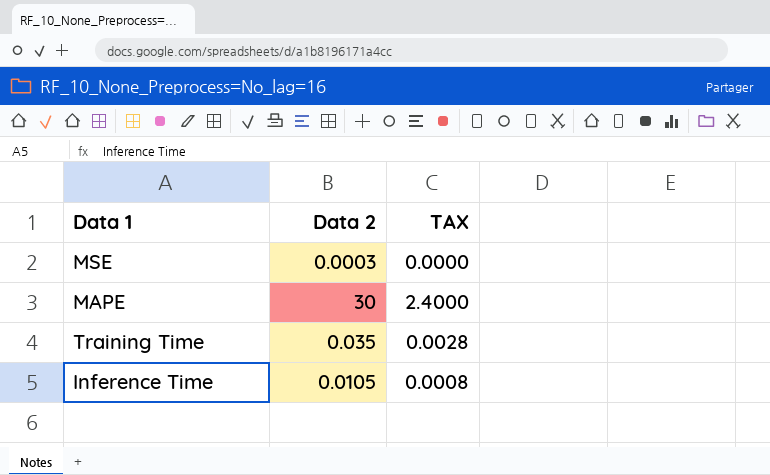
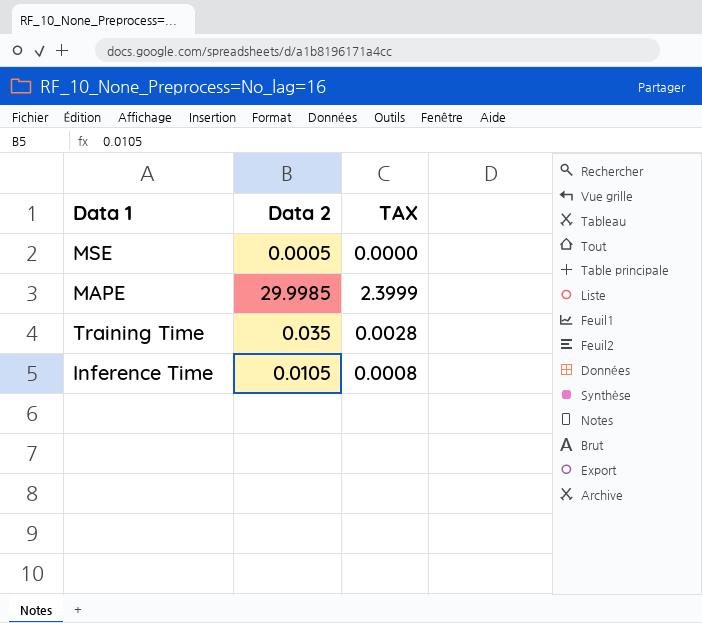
MSE | Data 2: 0.0003 -> 0.0005
MAPE | Data 2: 30 -> 29.9985
MAPE | TAX: 2.4000 -> 2.3999

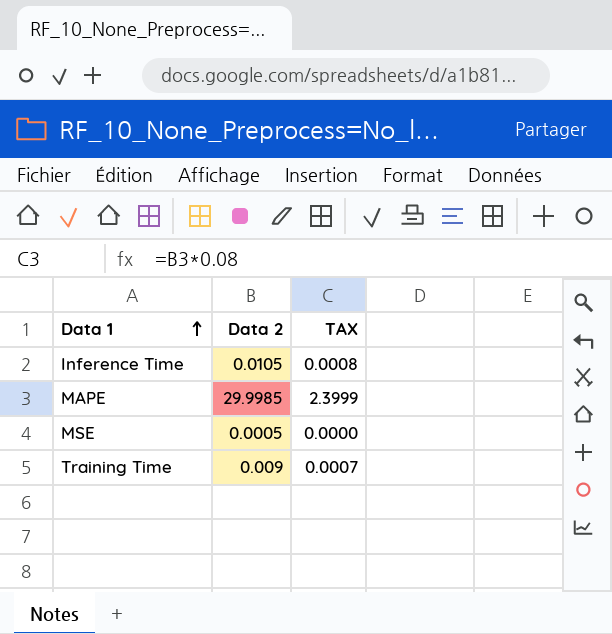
row order: none -> Data 1 ascending
Training Time | Data 2: 0.035 -> 0.009
Training Time | TAX: 0.0028 -> 0.0007

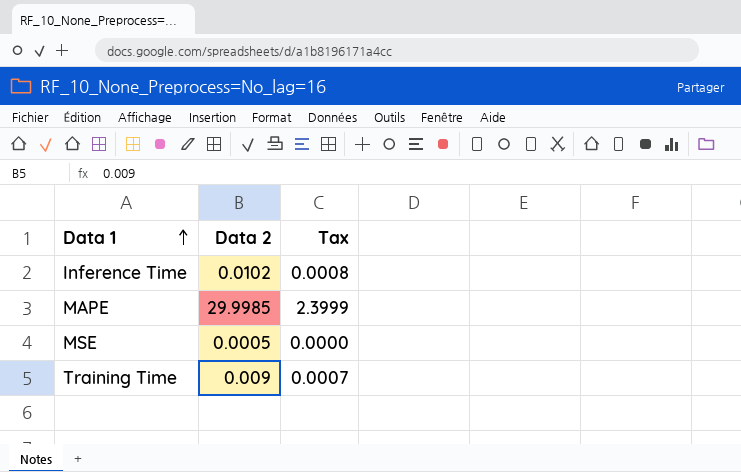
column name: TAX -> Tax
Inference Time | Data 2: 0.0105 -> 0.0102

